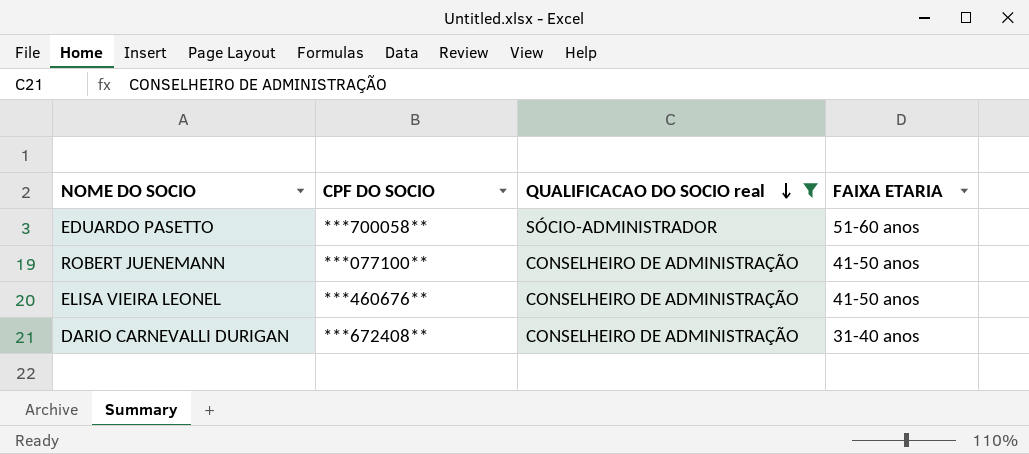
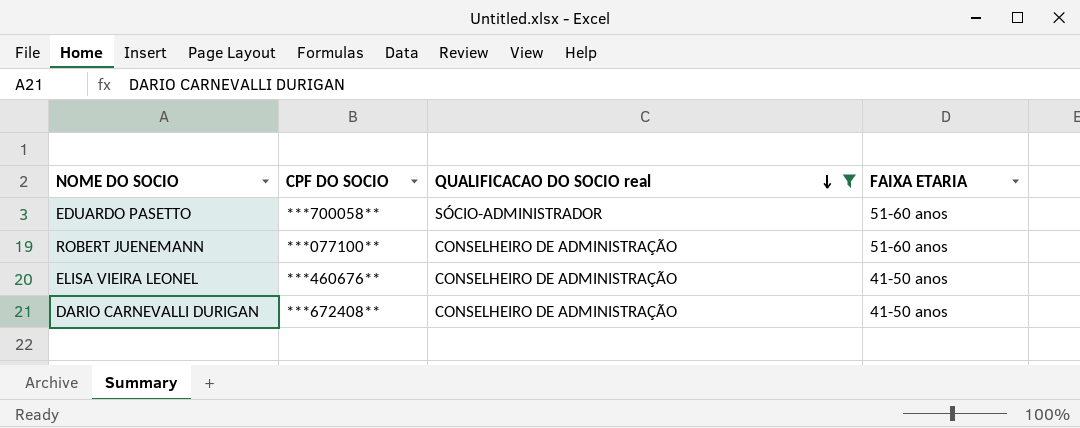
ROBERT JUENEMANN | FAIXA ETARIA: 41-50 anos -> 51-60 anos
DARIO CARNEVALLI DURIGAN | FAIXA ETARIA: 31-40 anos -> 41-50 anos

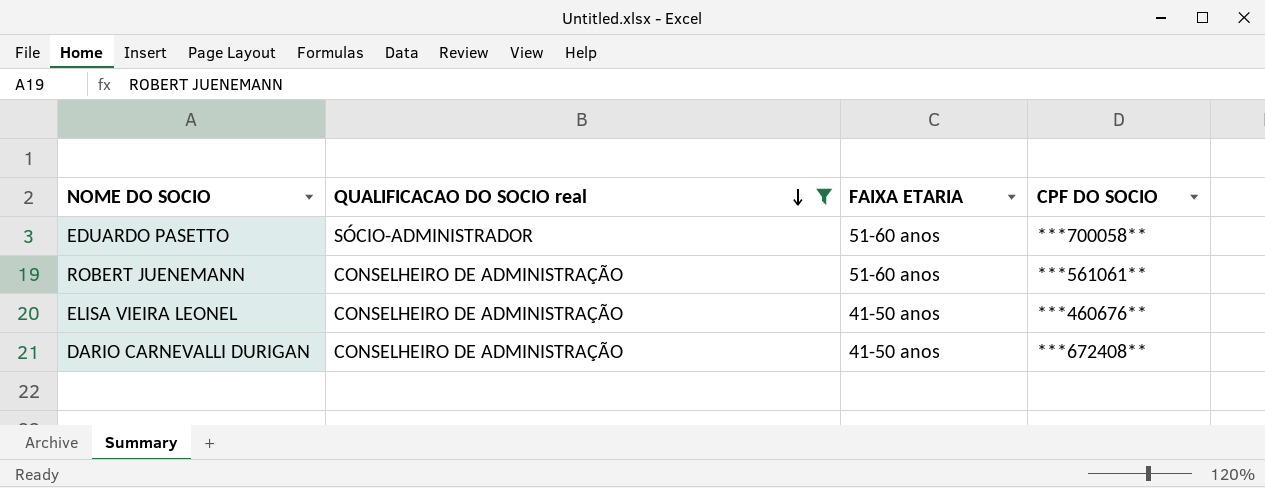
column CPF DO SOCIO | position: 2 -> 4
ROBERT JUENEMANN | CPF DO SOCIO: ***077100** -> ***561061**

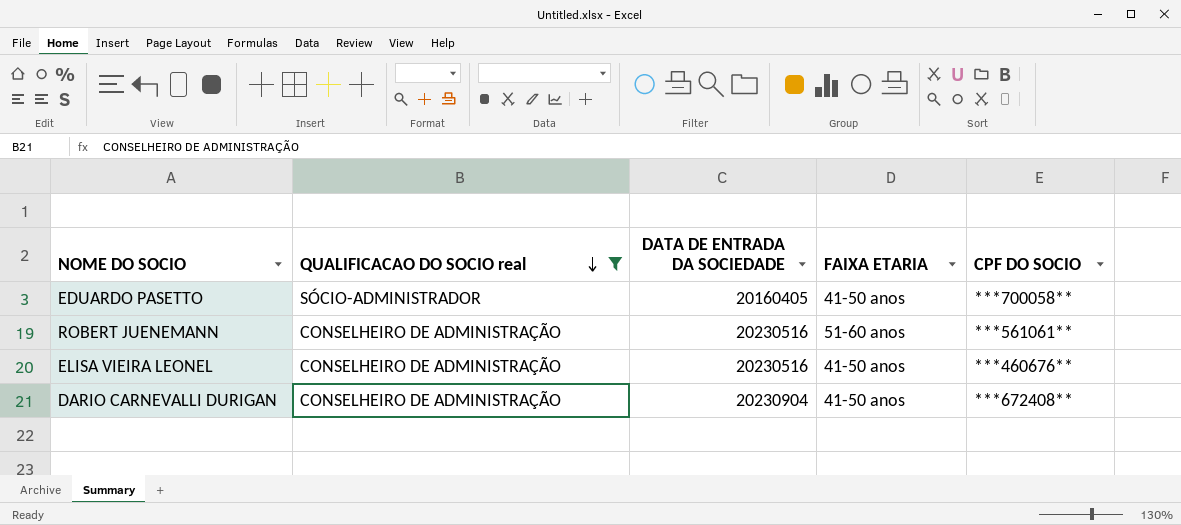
column DATA DE ENTRADA DA SOCIEDADE | position: none -> 3
EDUARDO PASETTO | FAIXA ETARIA: 51-60 anos -> 41-50 anos

